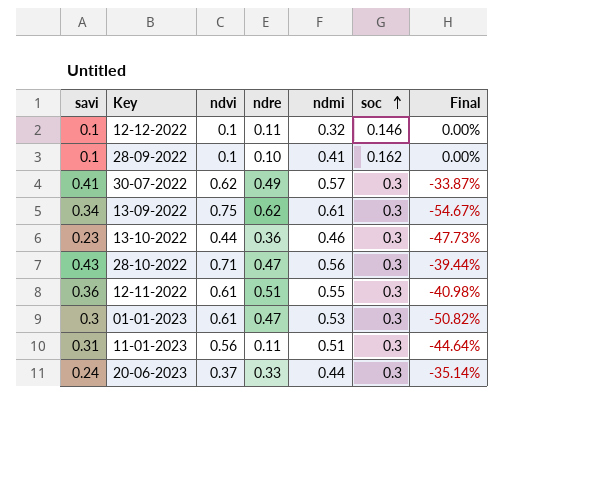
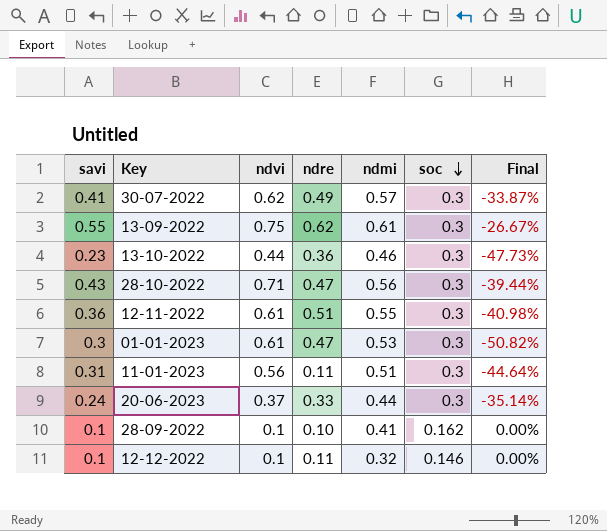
row order: soc ascending -> soc descending
13-09-2022 | savi: 0.34 -> 0.55
13-09-2022 | Final: -54.67% -> -26.67%

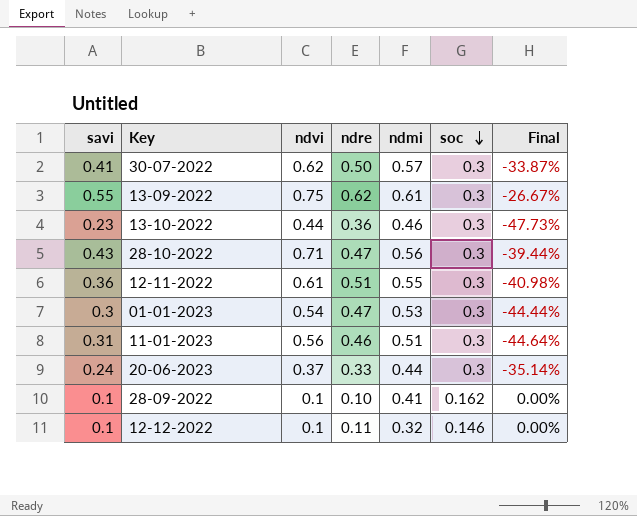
30-07-2022 | ndre: 0.49 -> 0.50
01-01-2023 | ndvi: 0.61 -> 0.54
01-01-2023 | Final: -50.82% -> -44.44%
11-01-2023 | ndre: 0.11 -> 0.46

